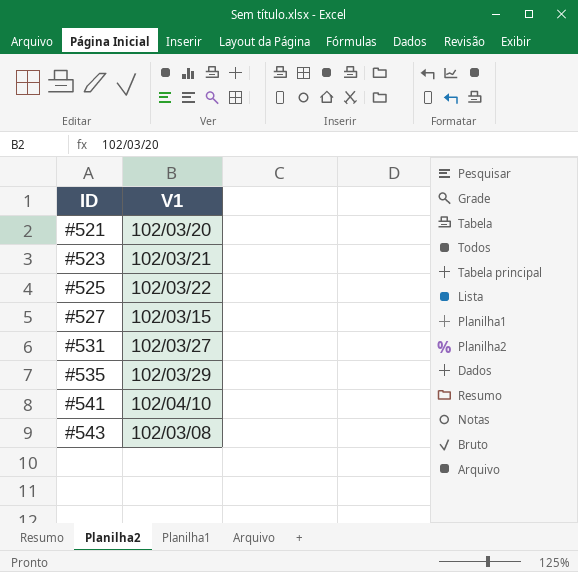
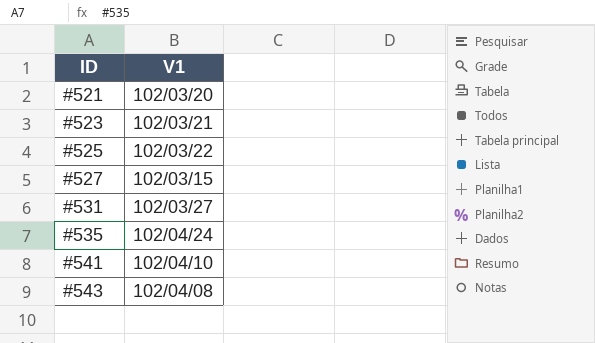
#535 | V1: 102/03/29 -> 102/04/24
#543 | V1: 102/03/08 -> 102/04/08

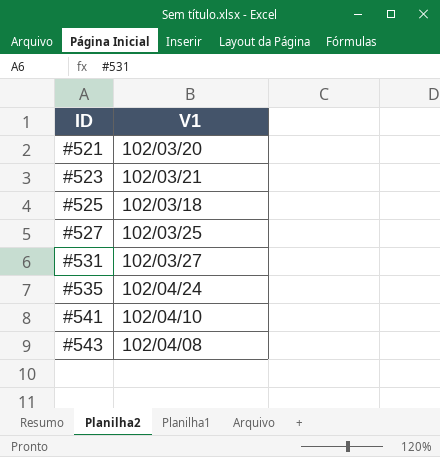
#525 | V1: 102/03/22 -> 102/03/18
#527 | V1: 102/03/15 -> 102/03/25

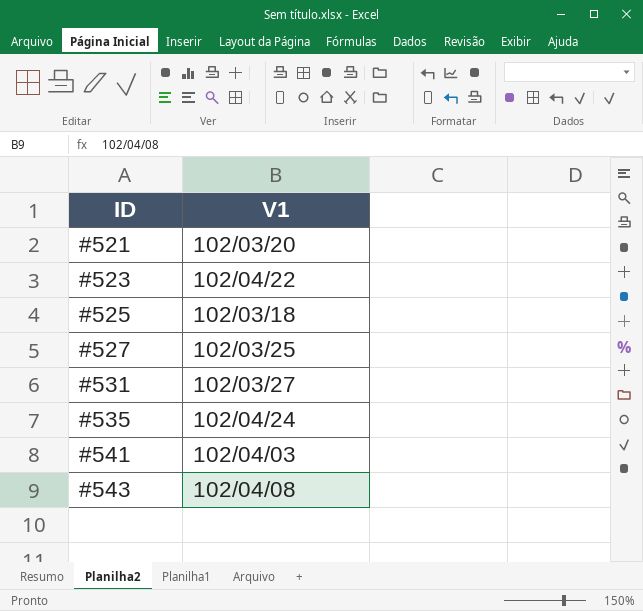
#523 | V1: 102/03/21 -> 102/04/22
#541 | V1: 102/04/10 -> 102/04/03

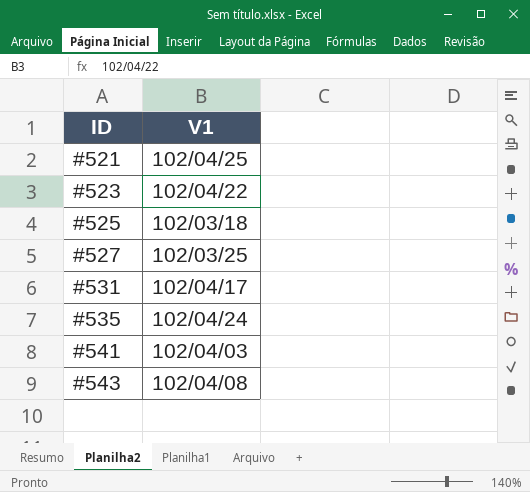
#521 | V1: 102/03/20 -> 102/04/25
#531 | V1: 102/03/27 -> 102/04/17

